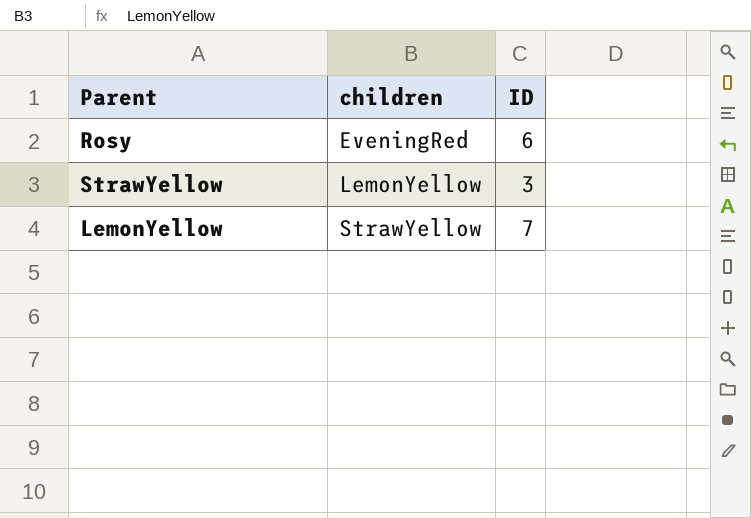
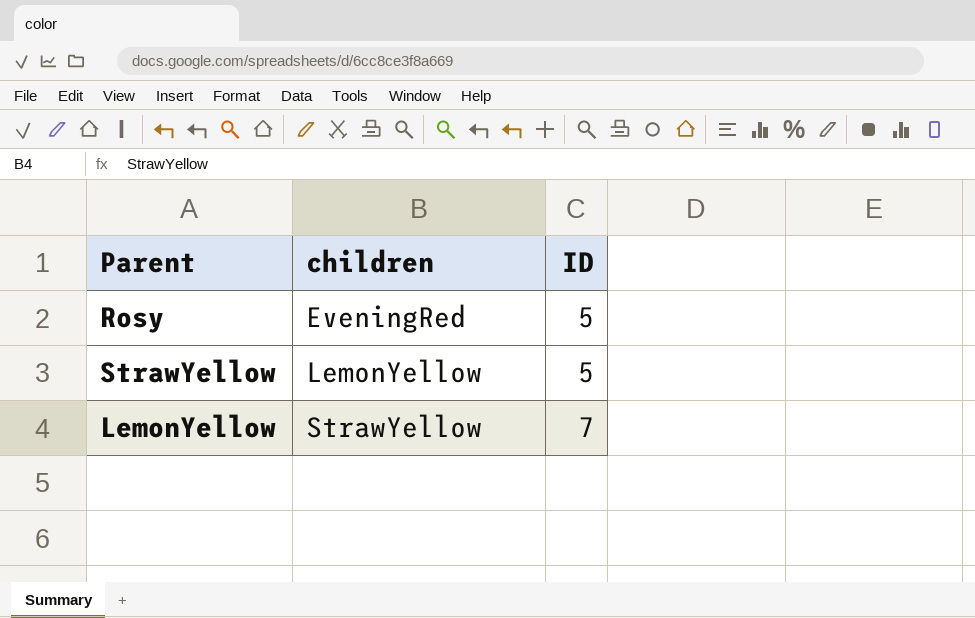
Rosy | ID: 6 -> 5
StrawYellow | ID: 3 -> 5

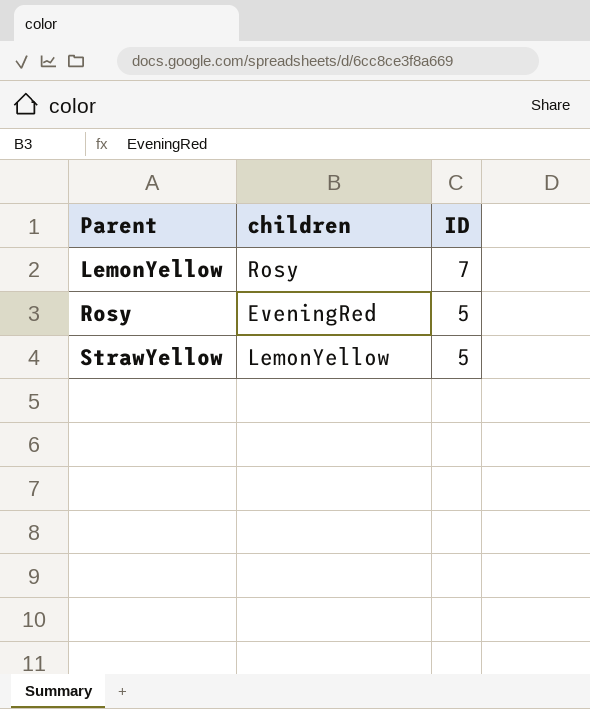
row order: children ascending -> Parent ascending
LemonYellow | children: StrawYellow -> Rosy

